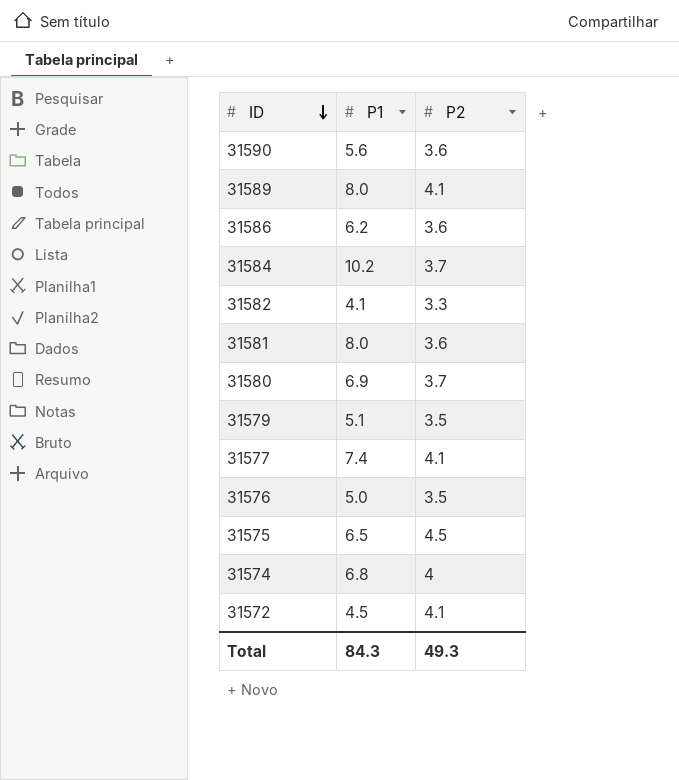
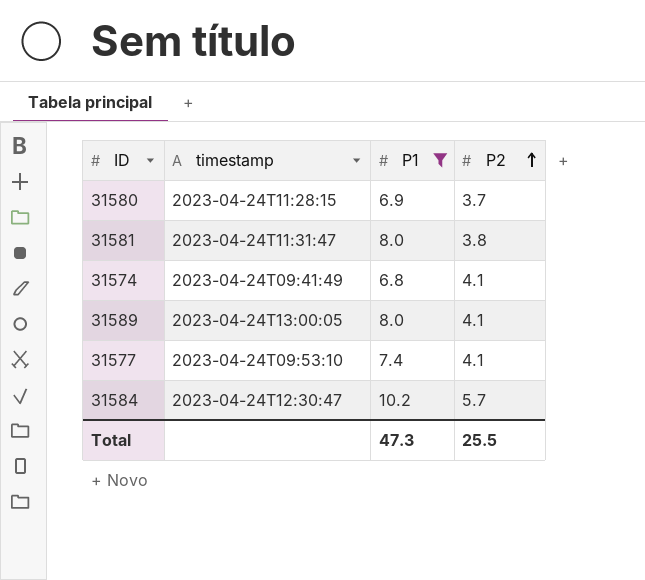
filter: none -> P1 >= 6.8
row order: ID descending -> P2 ascending
column timestamp | position: none -> 2
31581 | P2: 3.6 -> 3.8
31574 | P2: 4 -> 4.1
31584 | P2: 3.7 -> 5.7
Total | P1: 84.3 -> 47.3
Total | P2: 49.3 -> 25.5

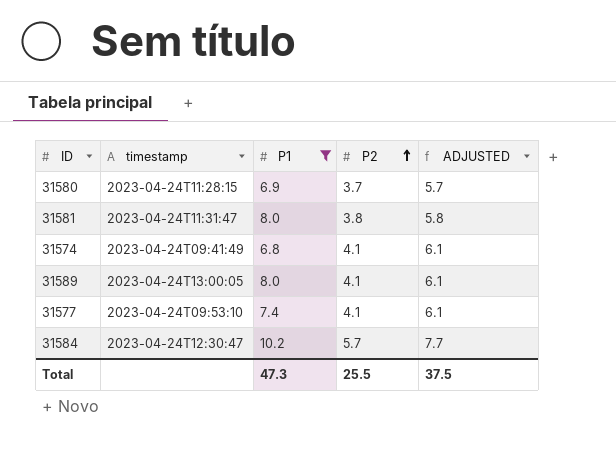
column ADJUSTED | formula: none -> [P2] + 2

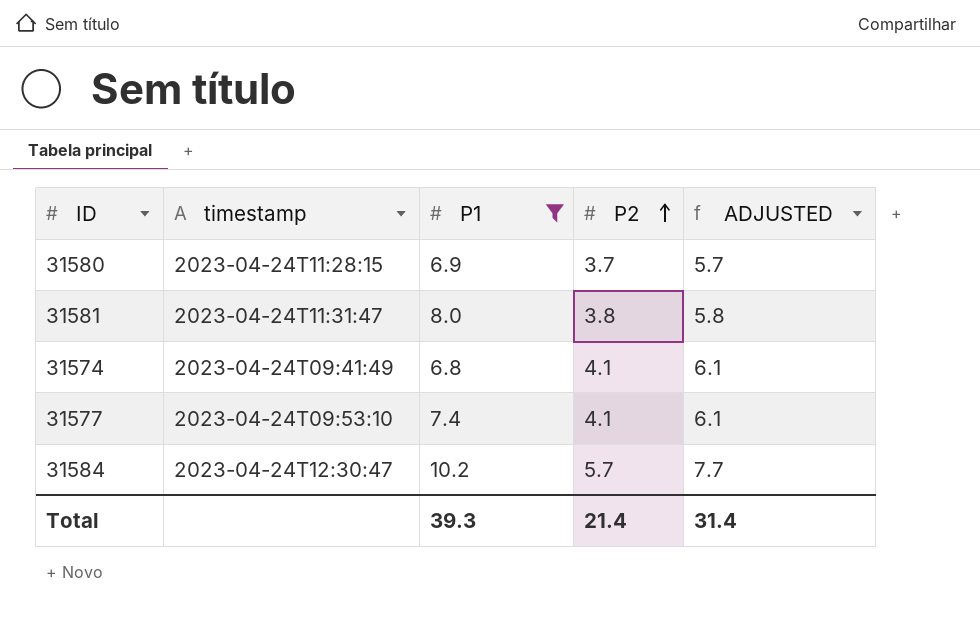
row 31589: 2023-04-24T13:00:05 | 8.0 | 4.1 | 6.1 -> none
Total | P1: 47.3 -> 39.3
Total | P2: 25.5 -> 21.4
Total | ADJUSTED: 37.5 -> 31.4

